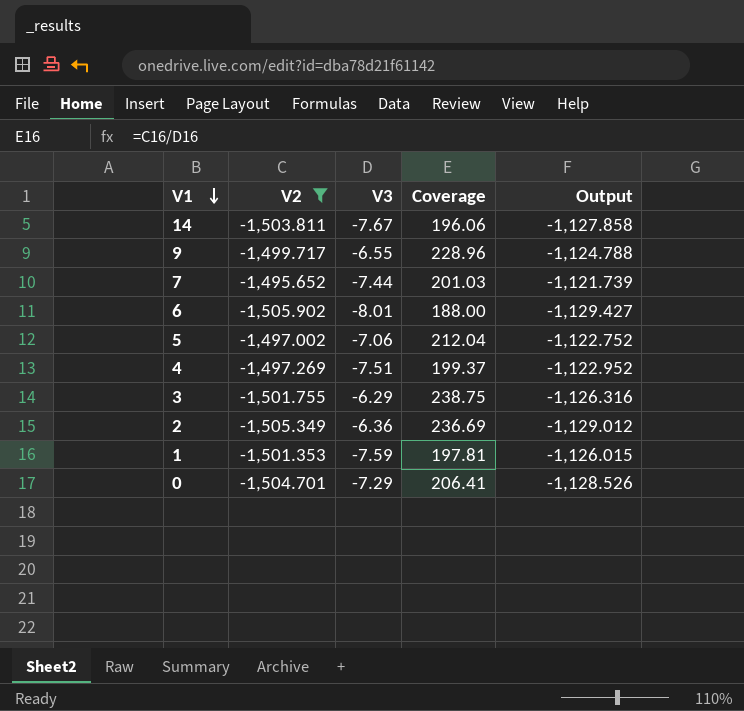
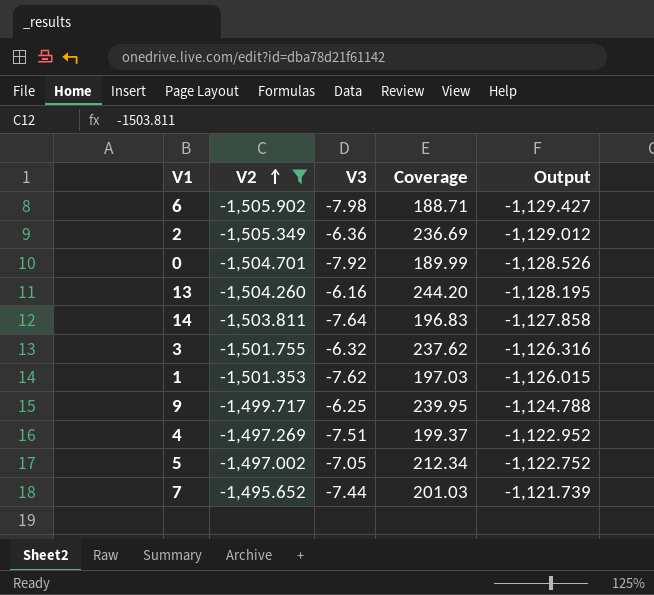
row order: V1 descending -> V2 ascending
6 | V3: -8.01 -> -7.98
6 | Coverage: 188.00 -> 188.71
0 | V3: -7.29 -> -7.92
0 | Coverage: 206.41 -> 189.99
row 13: none -> -1,504.260 | -6.16 | 244.20 | -1,128.195
14 | V3: -7.67 -> -7.64
14 | Coverage: 196.06 -> 196.83
3 | V3: -6.29 -> -6.32
3 | Coverage: 238.75 -> 237.62
1 | V3: -7.59 -> -7.62
1 | Coverage: 197.81 -> 197.03
9 | V3: -6.55 -> -6.25
9 | Coverage: 228.96 -> 239.95
5 | V3: -7.06 -> -7.05
5 | Coverage: 212.04 -> 212.34

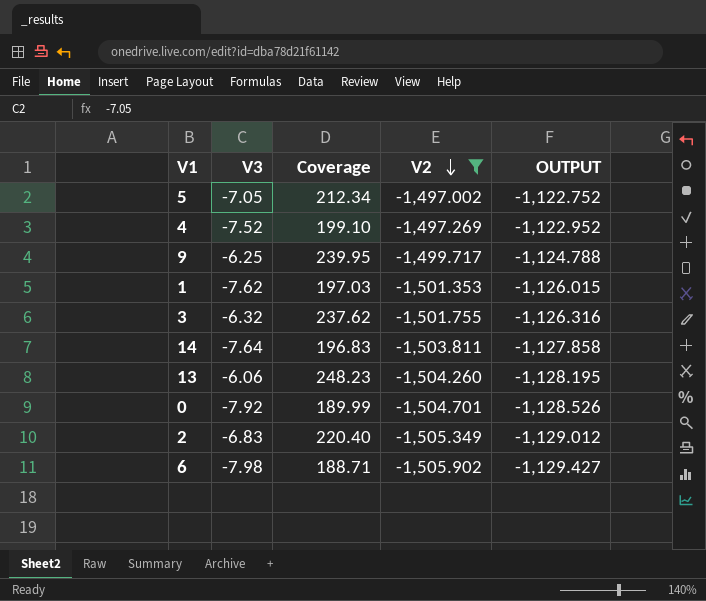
row order: V2 ascending -> V2 descending
column V2 | position: 2 -> 4
column name: Output -> OUTPUT
row 7: -1,495.652 | -7.44 | 201.03 | -1,121.739 -> none
4 | V3: -7.51 -> -7.52
4 | Coverage: 199.37 -> 199.10
13 | V3: -6.16 -> -6.06
13 | Coverage: 244.20 -> 248.23
2 | V3: -6.36 -> -6.83
2 | Coverage: 236.69 -> 220.40

